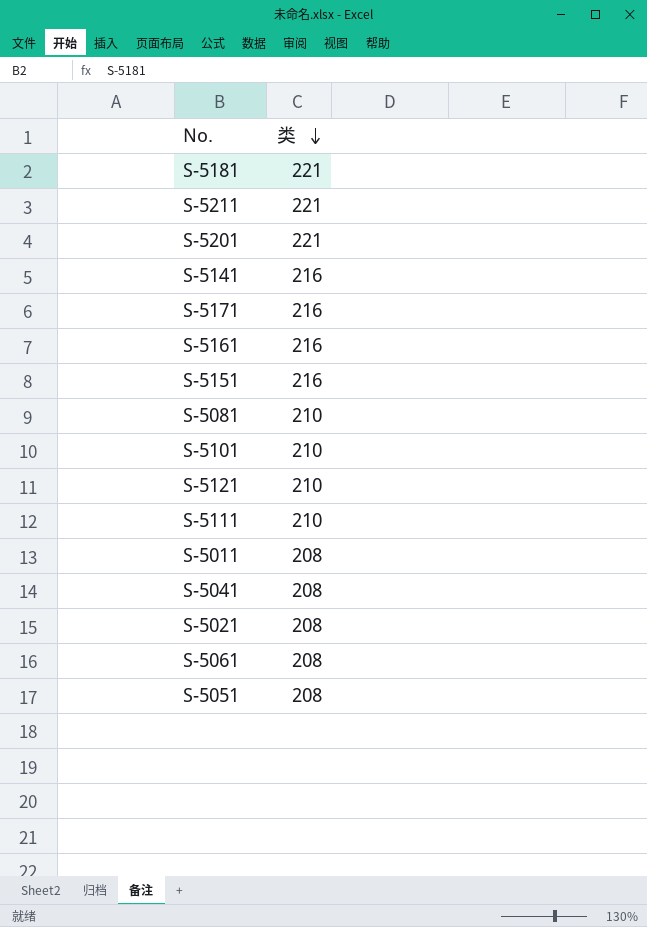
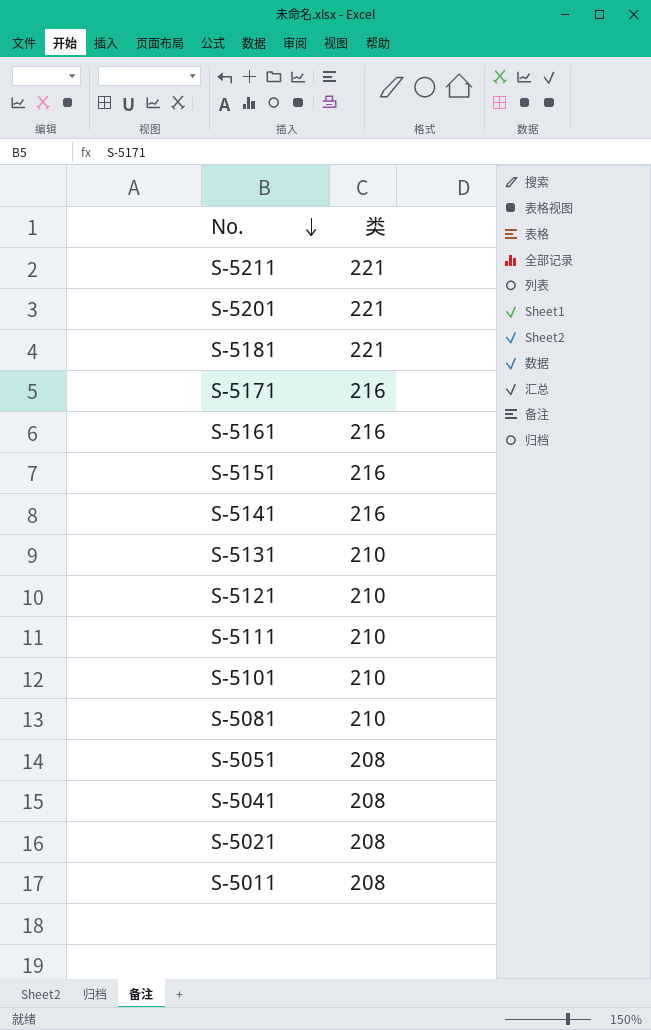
row order: 类 descending -> No. descending
row S-5061: 208 -> none
row S-5131: none -> 210

